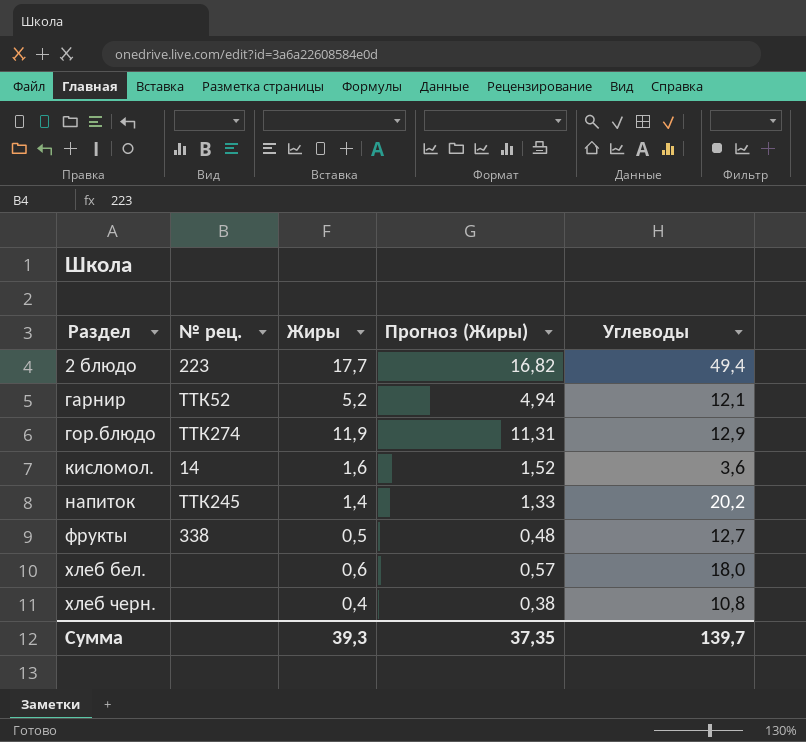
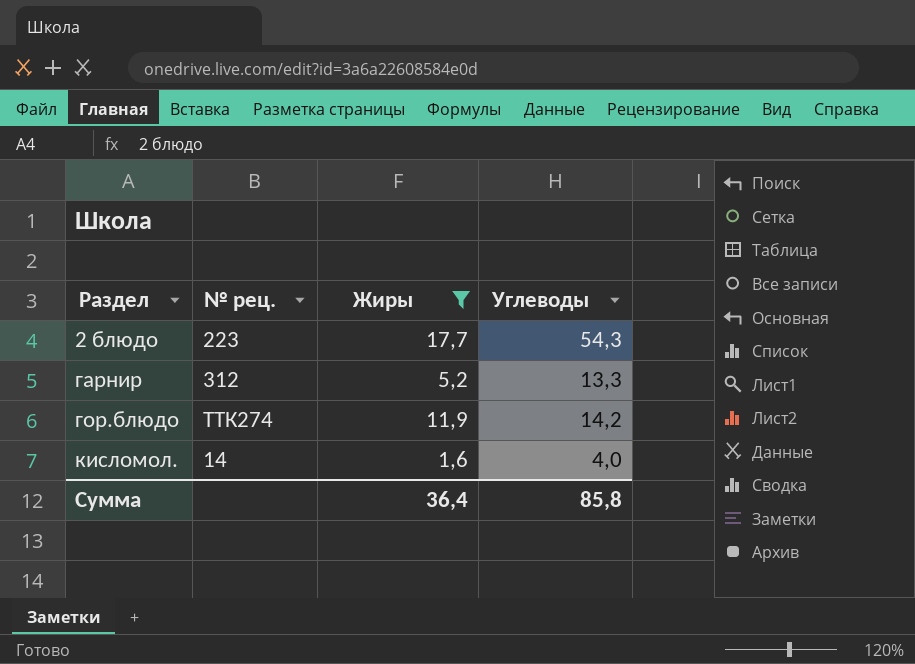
filter: none -> Жиры >= 1,6
column Прогноз (Жиры) | formula: [Жиры] * 0,95 -> none
2 блюдо | Углеводы: 49,4 -> 54,3
гарнир | № рец.: ТТК52 -> 312
гарнир | Углеводы: 12,1 -> 13,3
гор.блюдо | Углеводы: 12,9 -> 14,2
кисломол. | Углеводы: 3,6 -> 4,0
Сумма | Жиры: 39,3 -> 36,4
Сумма | Углеводы: 139,7 -> 85,8

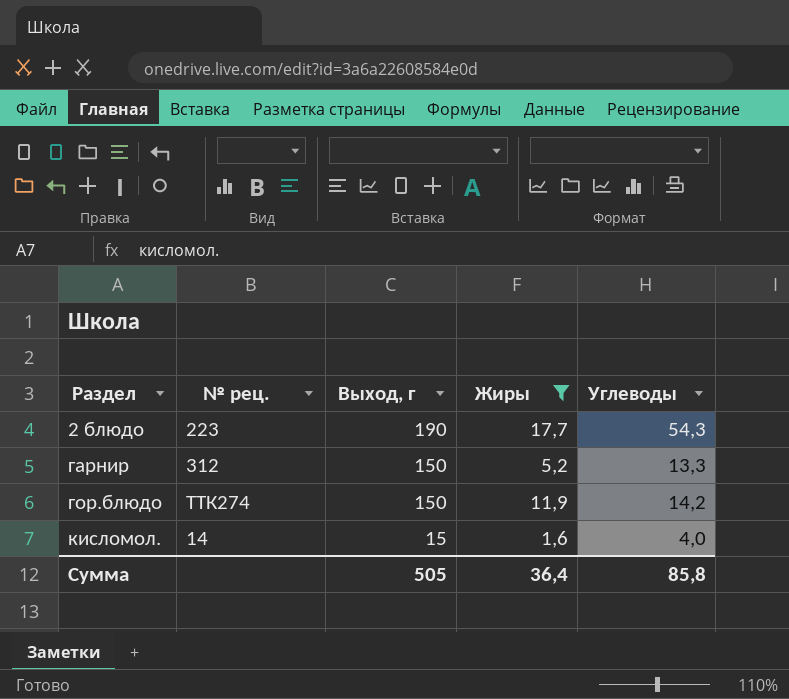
column Выход, г | position: none -> 3

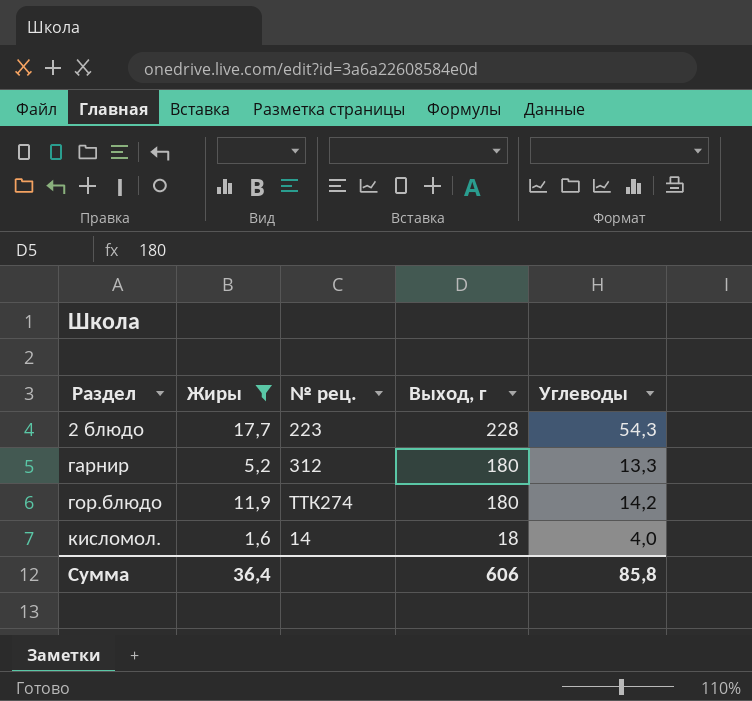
column Жиры | position: 4 -> 2
2 блюдо | Выход, г: 190 -> 228
гарнир | Выход, г: 150 -> 180
гор.блюдо | Выход, г: 150 -> 180
кисломол. | Выход, г: 15 -> 18
Сумма | Выход, г: 505 -> 606

